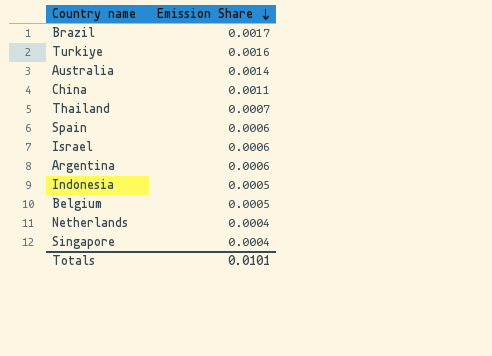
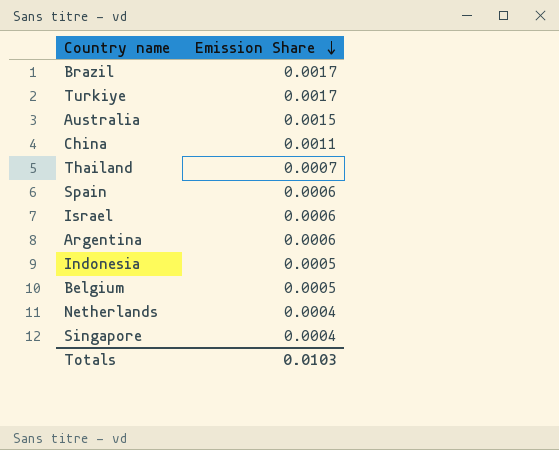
Turkiye | Emission Share: 0.0016 -> 0.0017
Australia | Emission Share: 0.0014 -> 0.0015
Totals | Emission Share: 0.0101 -> 0.0103

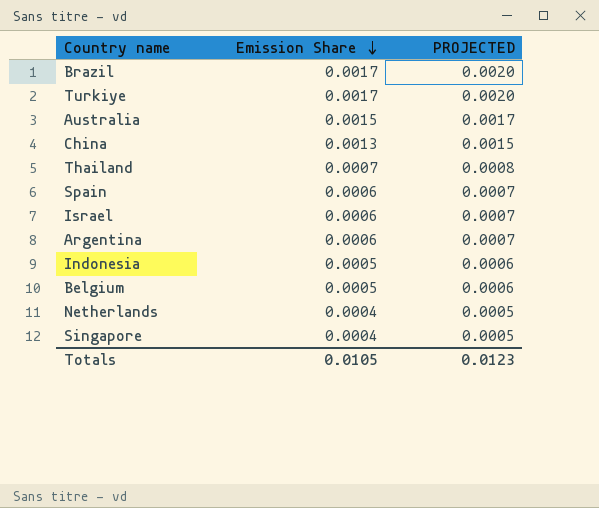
column PROJECTED | formula: none -> [Emission Share] * 1.15
China | Emission Share: 0.0011 -> 0.0013
Totals | Emission Share: 0.0103 -> 0.0105

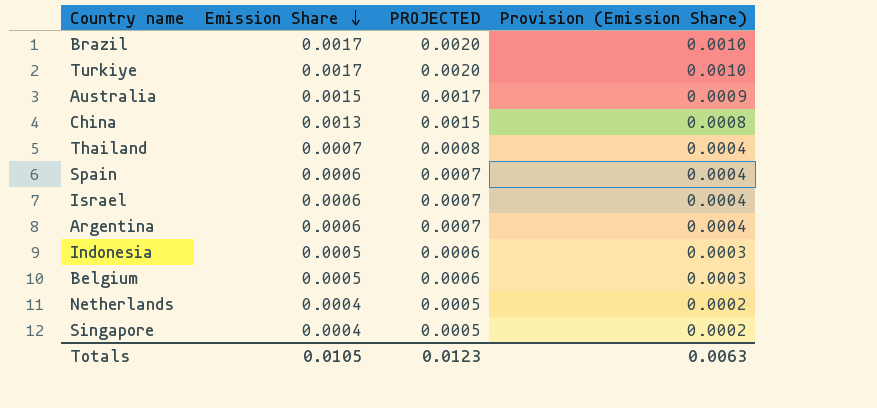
column Provision (Emission Share) | formula: none -> [Emission Share] * 0.6

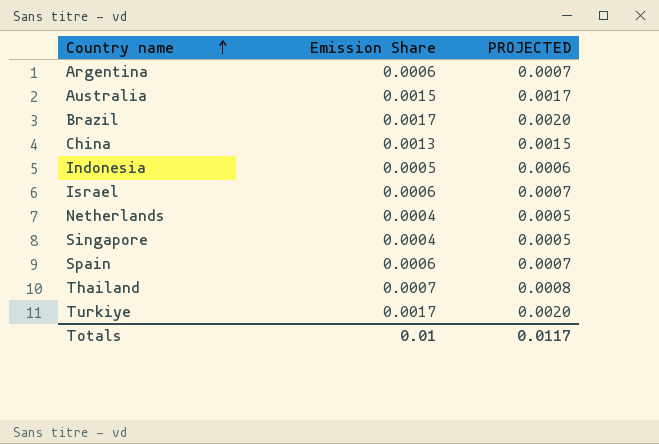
row order: Emission Share descending -> Country name ascending
column Provision (Emission Share) | formula: [Emission Share] * 0.6 -> none
row Belgium: 0.0005 | 0.0006 | 0.0003 -> none
Totals | Emission Share: 0.0105 -> 0.01
Totals | PROJECTED: 0.0123 -> 0.0117

